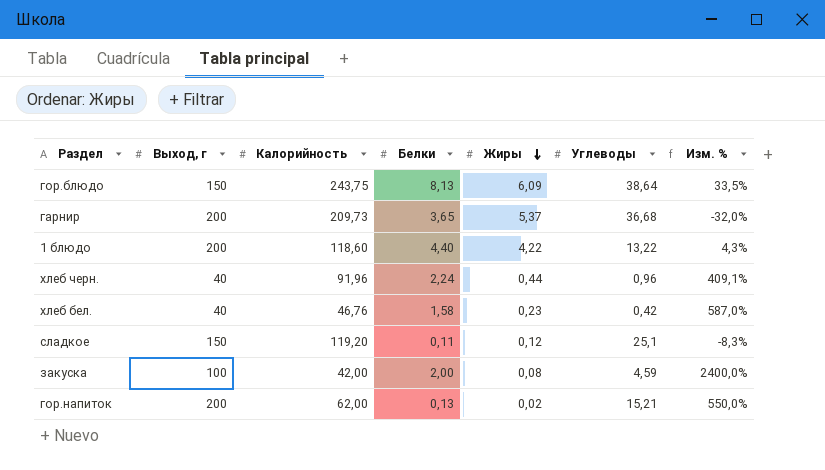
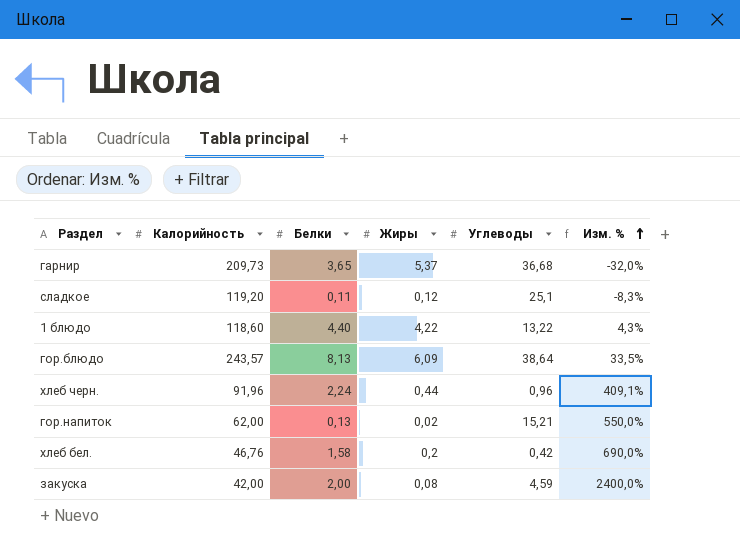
row order: Жиры descending -> Изм. % ascending
column Выход, г | position: 2 -> none
гор.блюдо | Калорийность: 243,75 -> 243,57
хлеб бел. | Жиры: 0,23 -> 0,2
хлеб бел. | Изм. %: 587,0% -> 690,0%

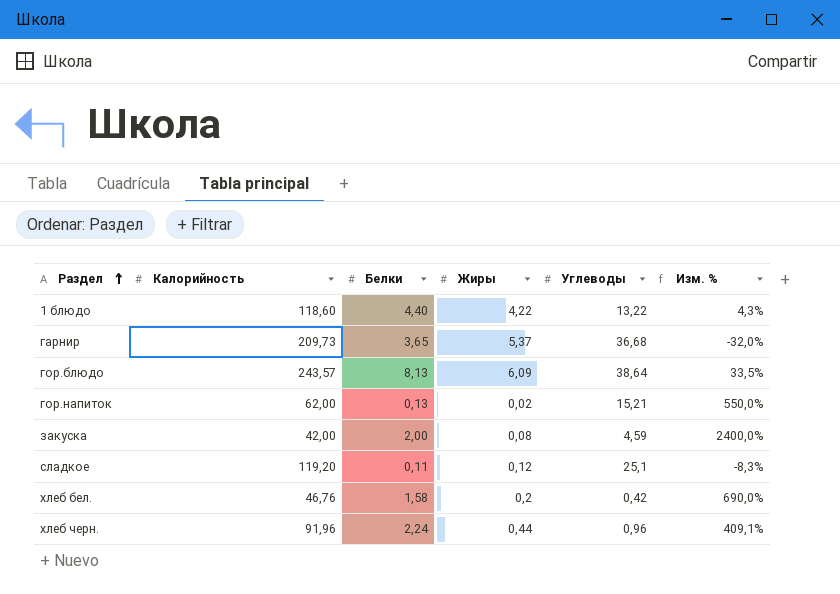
row order: Изм. % ascending -> Раздел ascending

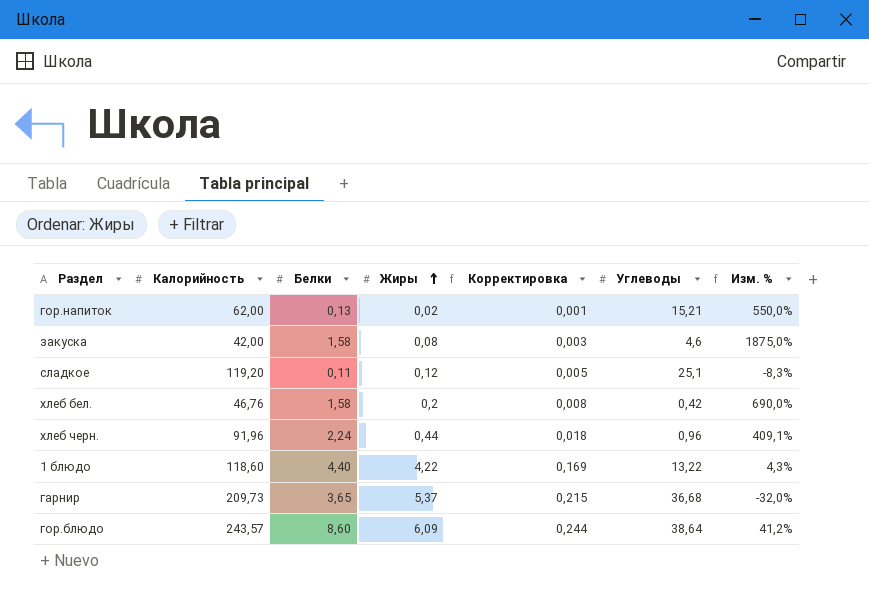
row order: Раздел ascending -> Жиры ascending
column Корректировка | formula: none -> [Жиры] * 0,04
закуска | Белки: 2,00 -> 1,58
закуска | Углеводы: 4,59 -> 4,6
закуска | Изм. %: 2400,0% -> 1875,0%
гор.блюдо | Белки: 8,13 -> 8,60
гор.блюдо | Изм. %: 33,5% -> 41,2%

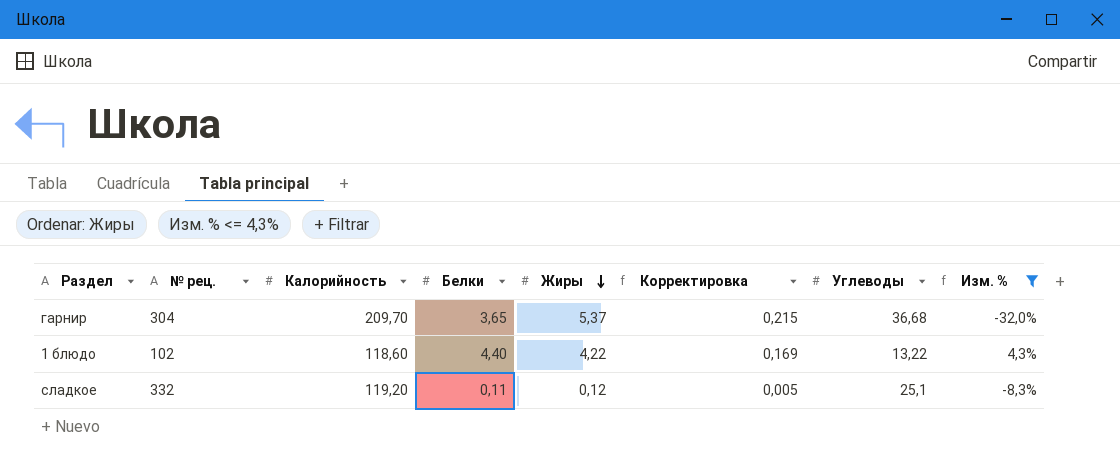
filter: none -> Изм. % <= 4,3%
row order: Жиры ascending -> Жиры descending
column № рец. | position: none -> 2
гарнир | Калорийность: 209,73 -> 209,70

